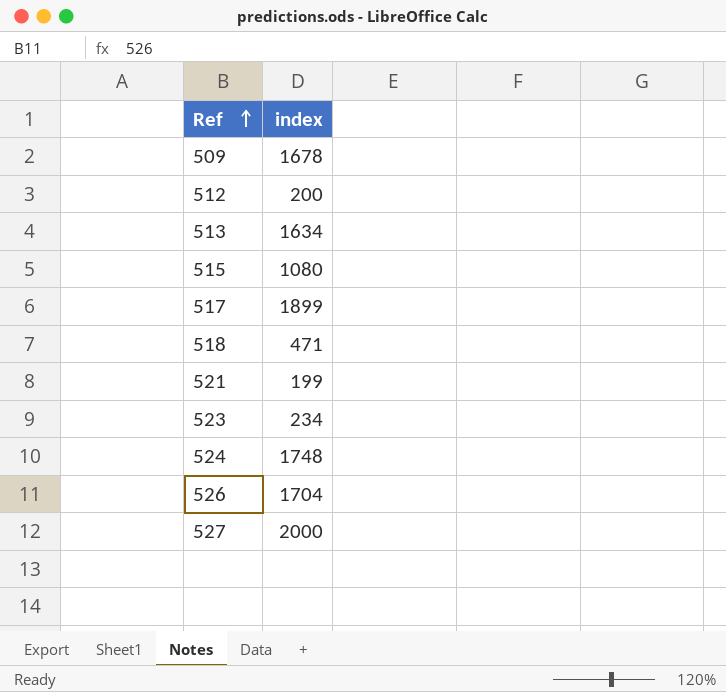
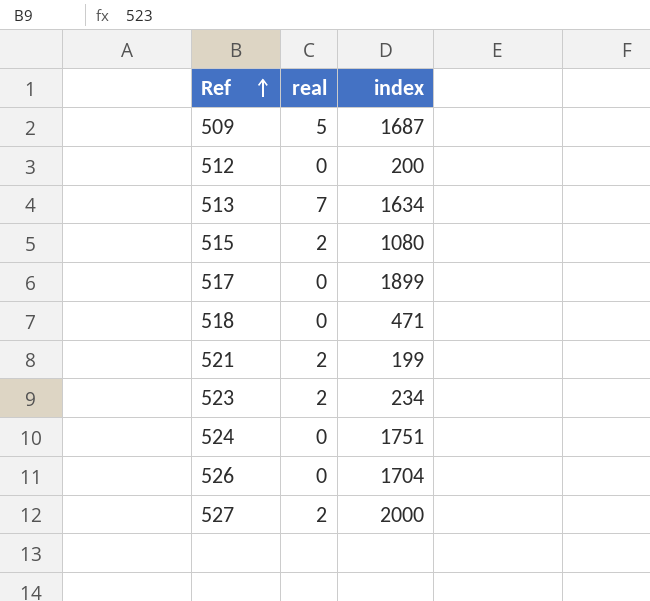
column real | position: none -> 2
509 | index: 1678 -> 1687
524 | index: 1748 -> 1751

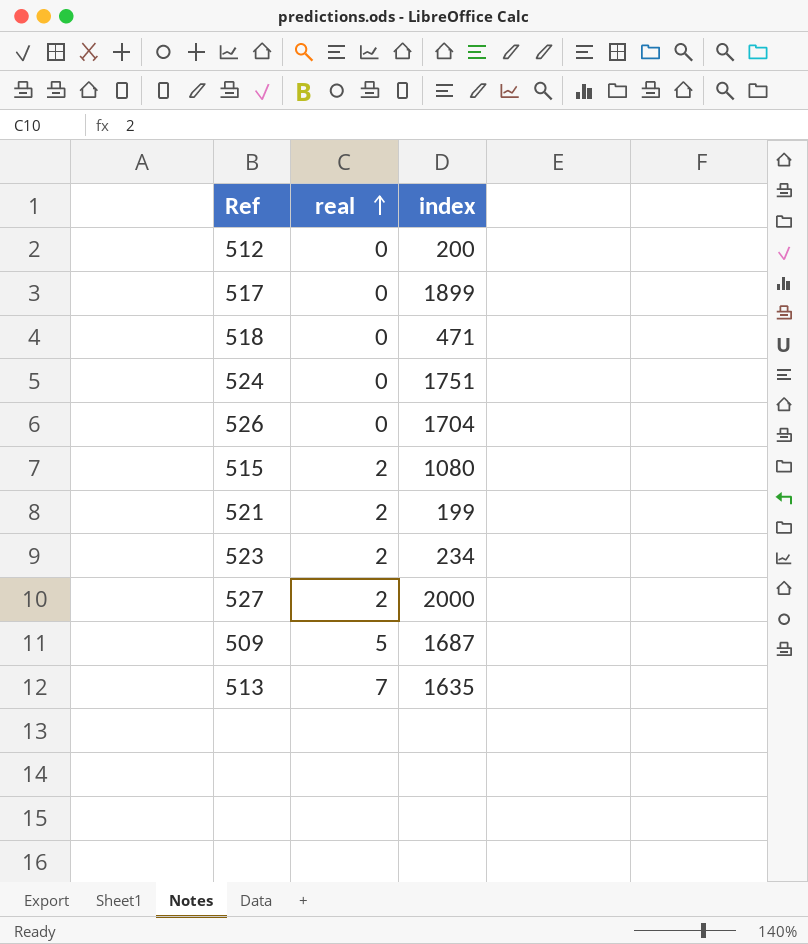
row order: Ref ascending -> real ascending
513 | index: 1634 -> 1635

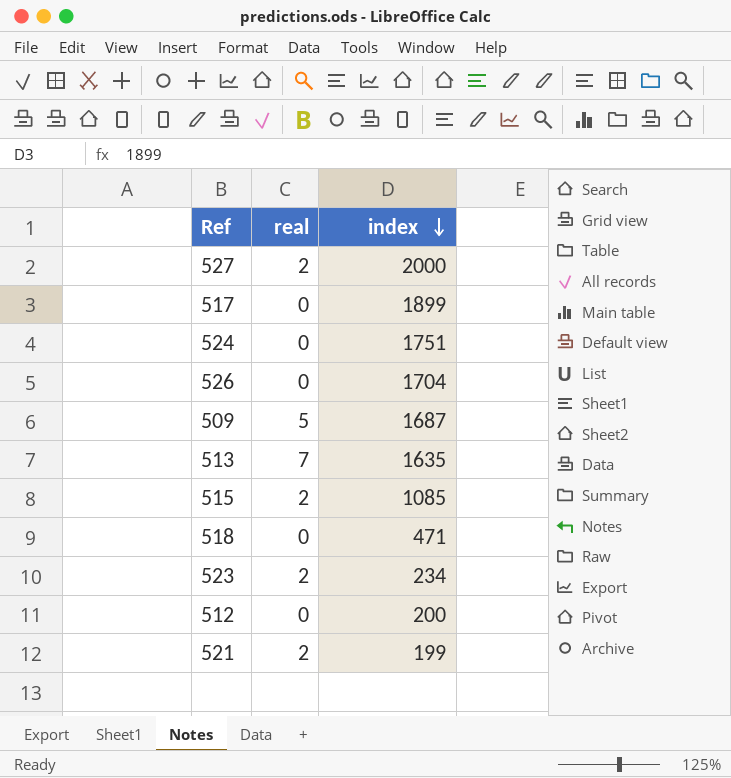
row order: real ascending -> index descending
515 | index: 1080 -> 1085

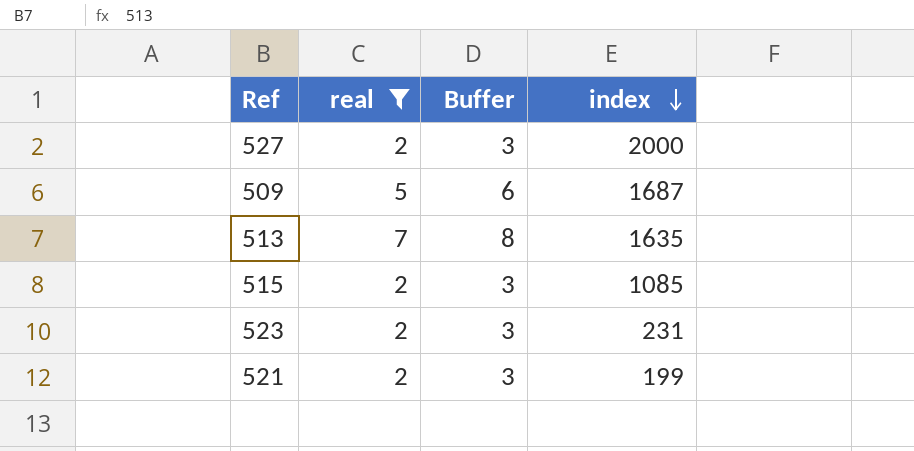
filter: none -> real != 0
column Buffer | formula: none -> [real] + 1
523 | index: 234 -> 231

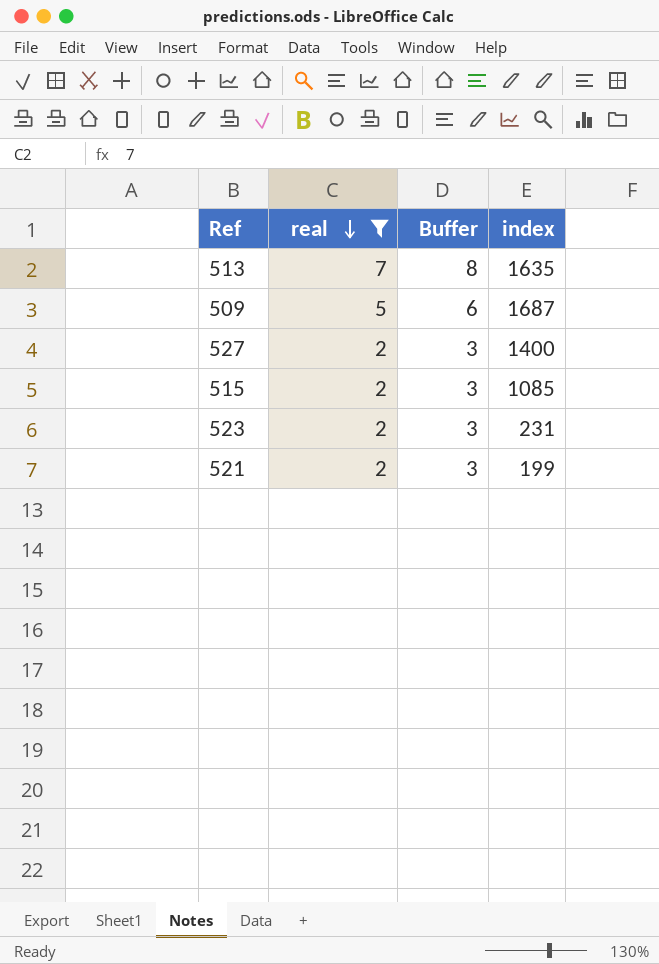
row order: index descending -> real descending
527 | index: 2000 -> 1400

